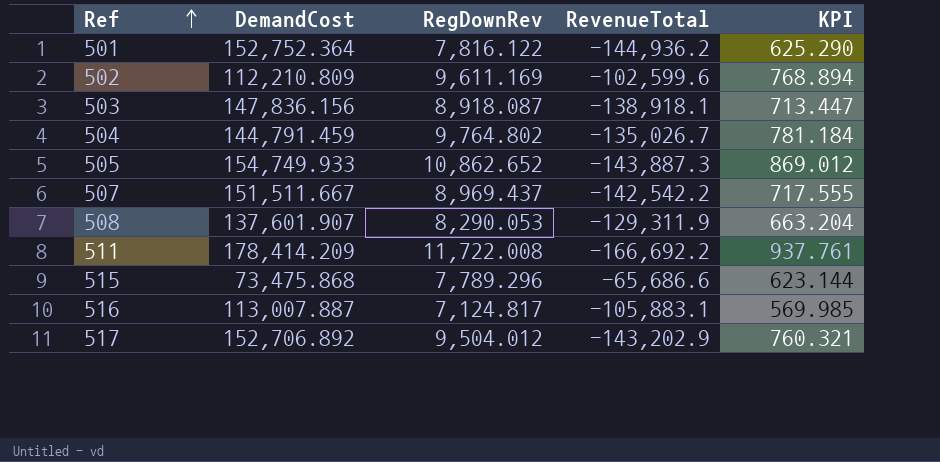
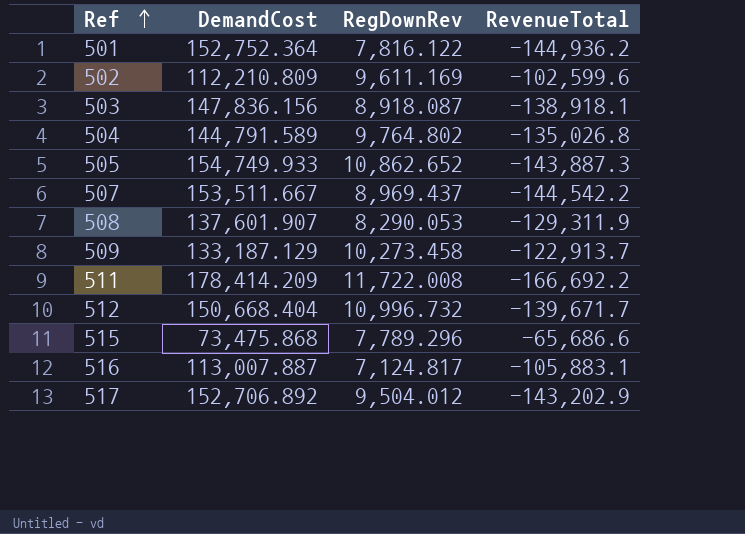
column KPI | formula: [RegDownRev] * 0.08 -> none
504 | DemandCost: 144,791.459 -> 144,791.589
504 | RevenueTotal: -135,026.7 -> -135,026.8
507 | DemandCost: 151,511.667 -> 153,511.667
507 | RevenueTotal: -142,542.2 -> -144,542.2
row 509: none -> 133,187.129 | 10,273.458 | -122,913.7
row 512: none -> 150,668.404 | 10,996.732 | -139,671.7

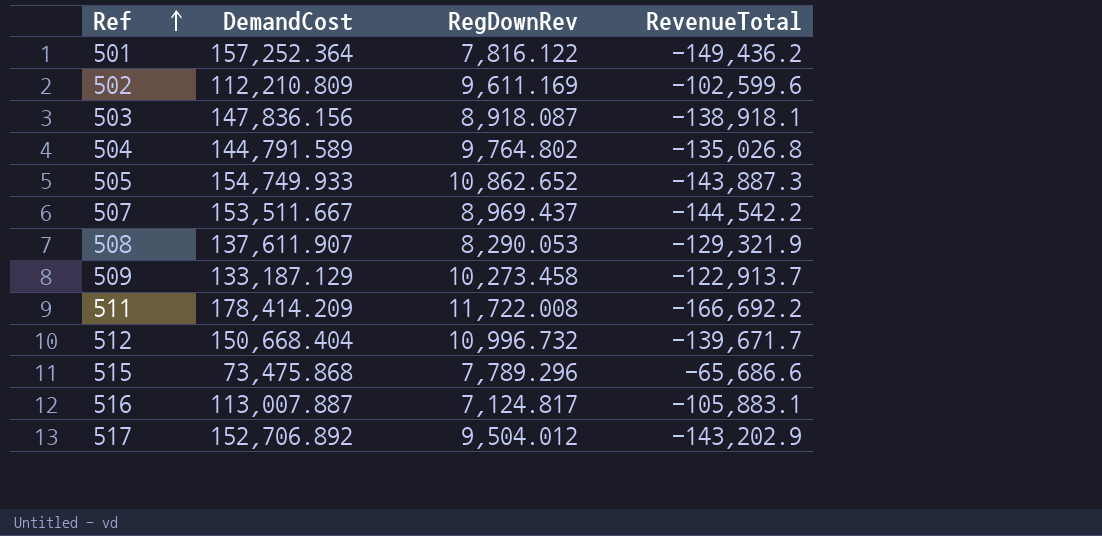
501 | DemandCost: 152,752.364 -> 157,252.364
501 | RevenueTotal: -144,936.2 -> -149,436.2
508 | DemandCost: 137,601.907 -> 137,611.907
508 | RevenueTotal: -129,311.9 -> -129,321.9

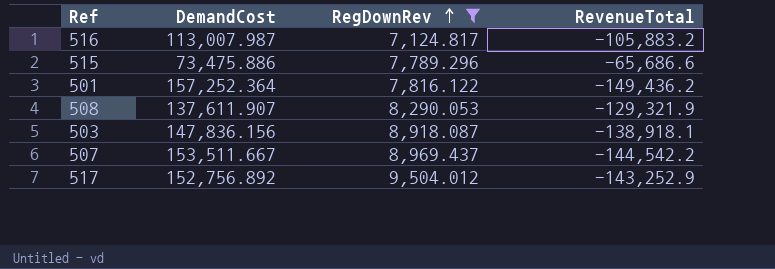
filter: none -> RegDownRev <= 9,504.012
row order: Ref ascending -> RegDownRev ascending
516 | DemandCost: 113,007.887 -> 113,007.987
516 | RevenueTotal: -105,883.1 -> -105,883.2
515 | DemandCost: 73,475.868 -> 73,475.886
517 | DemandCost: 152,706.892 -> 152,756.892
517 | RevenueTotal: -143,202.9 -> -143,252.9

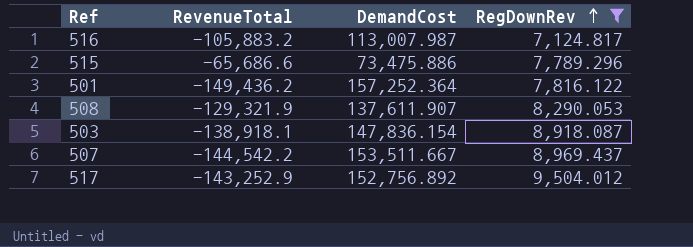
column RevenueTotal | position: 4 -> 2
503 | DemandCost: 147,836.156 -> 147,836.154

